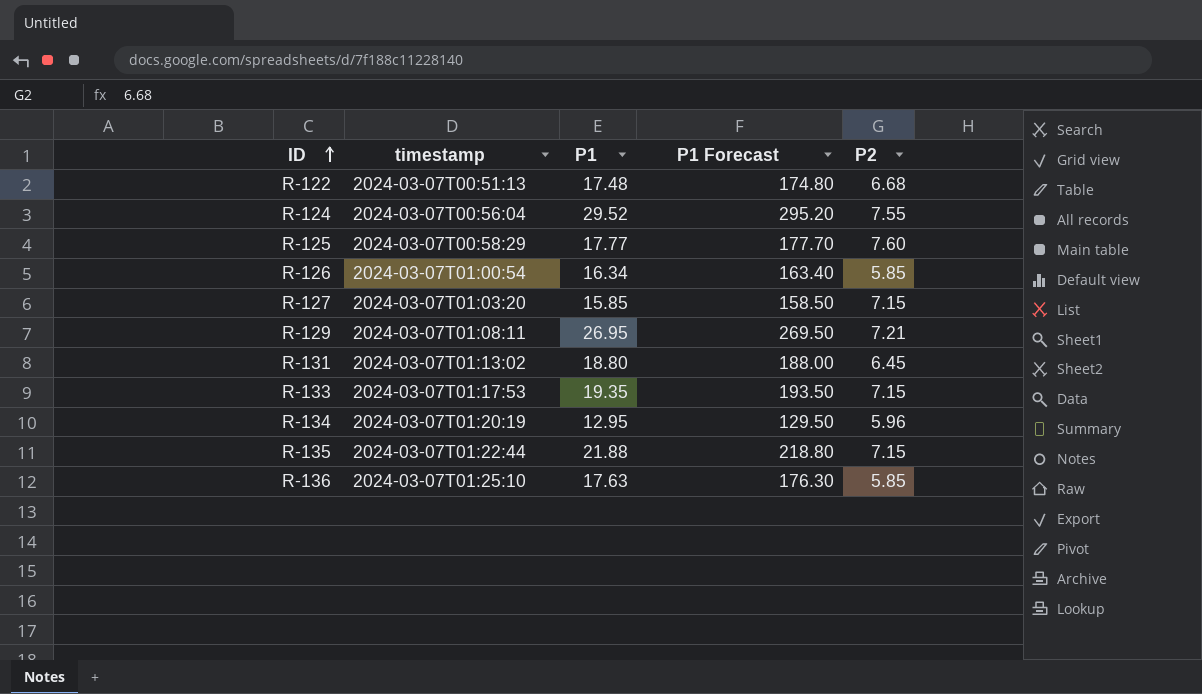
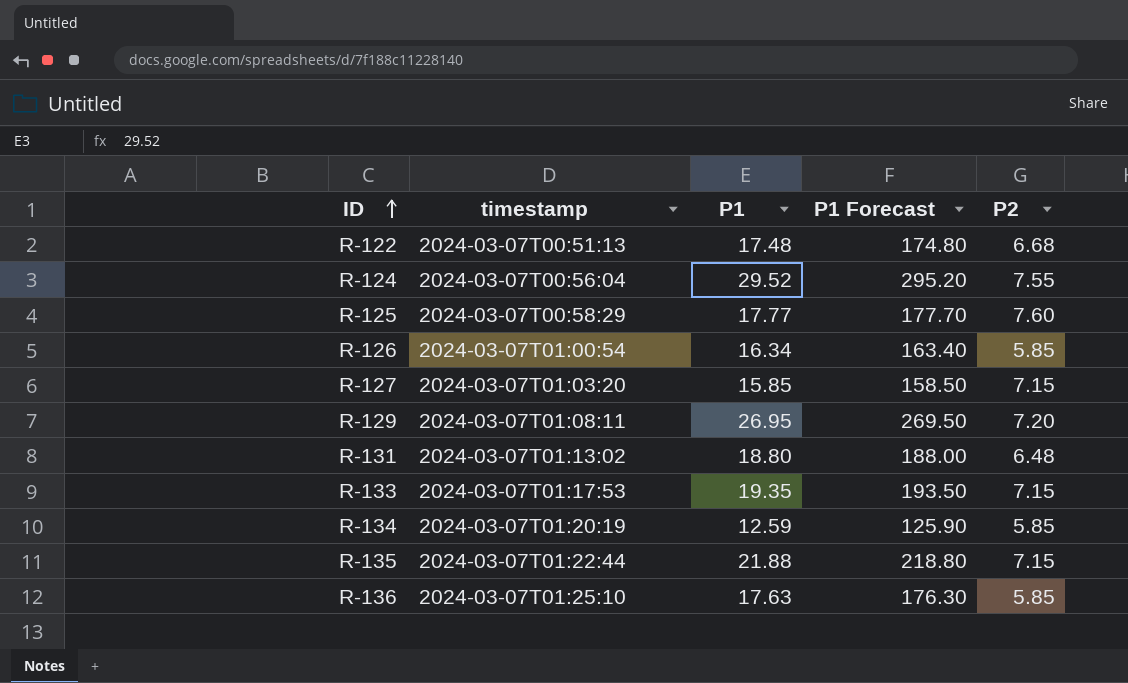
R-129 | P2: 7.21 -> 7.20
R-131 | P2: 6.45 -> 6.48
R-134 | P1: 12.95 -> 12.59
R-134 | P1 Forecast: 129.50 -> 125.90
R-134 | P2: 5.96 -> 5.85

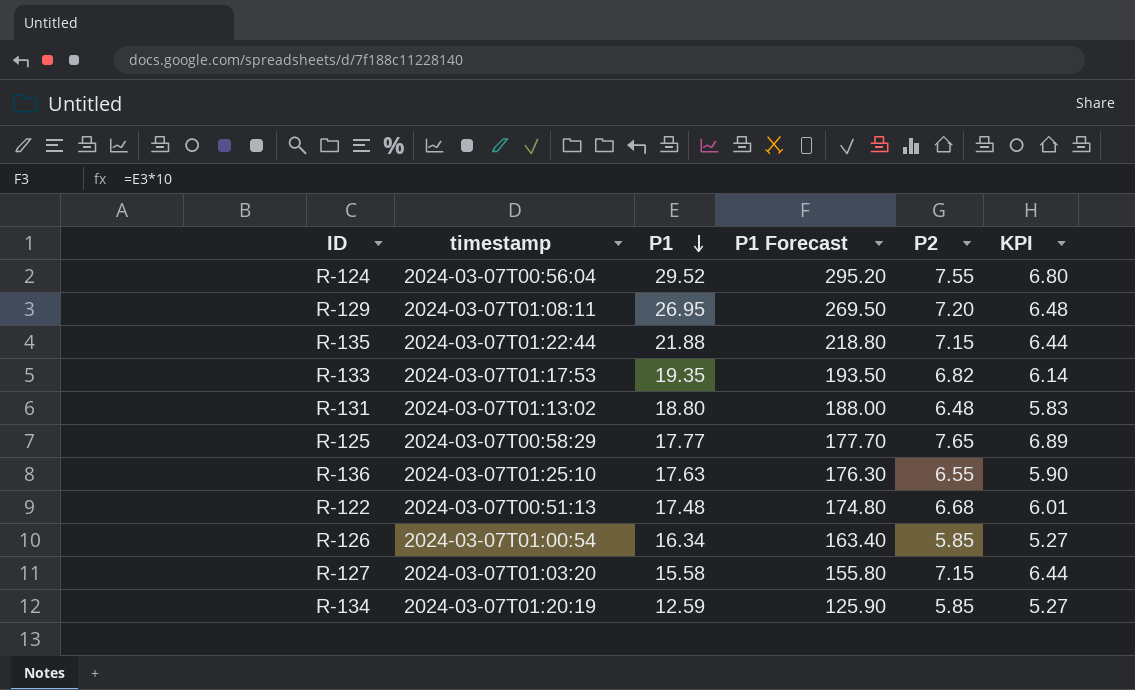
row order: ID ascending -> P1 descending
column KPI | formula: none -> [P2] * 0.9
R-133 | P2: 7.15 -> 6.82
R-125 | P2: 7.60 -> 7.65
R-136 | P2: 5.85 -> 6.55
R-127 | P1: 15.85 -> 15.58
R-127 | P1 Forecast: 158.50 -> 155.80

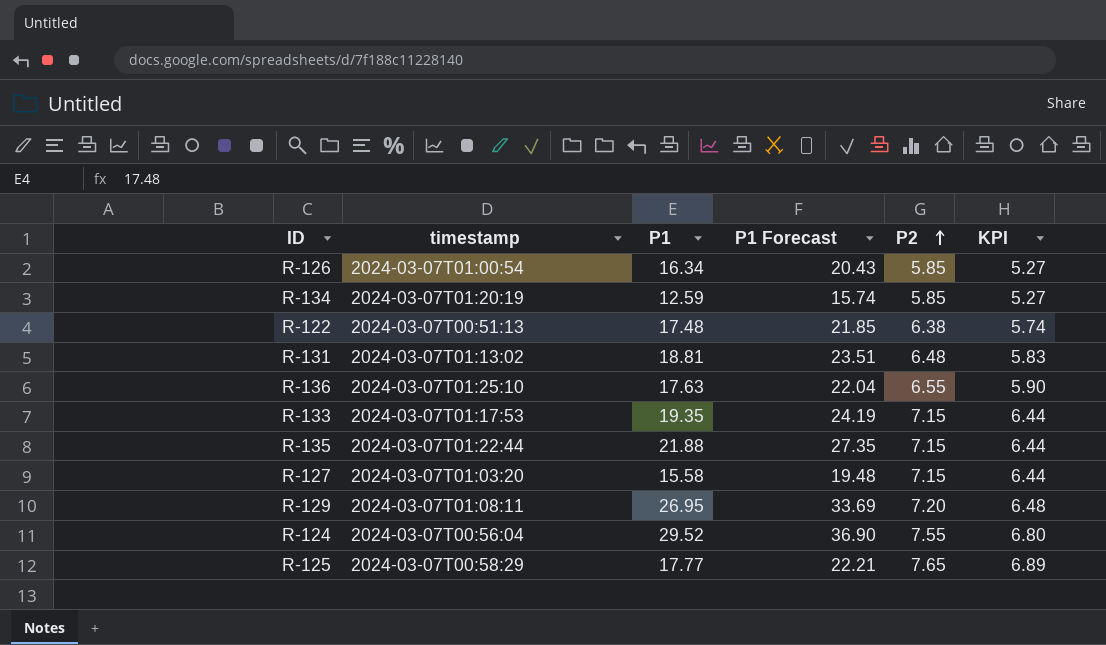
row order: P1 descending -> P2 ascending
column P1 Forecast | formula: [P1] * 10 -> [P1] * 1.25
R-122 | P2: 6.68 -> 6.38
R-122 | KPI: 6.01 -> 5.74
R-131 | P1: 18.80 -> 18.81
R-133 | P2: 6.82 -> 7.15
R-133 | KPI: 6.14 -> 6.44

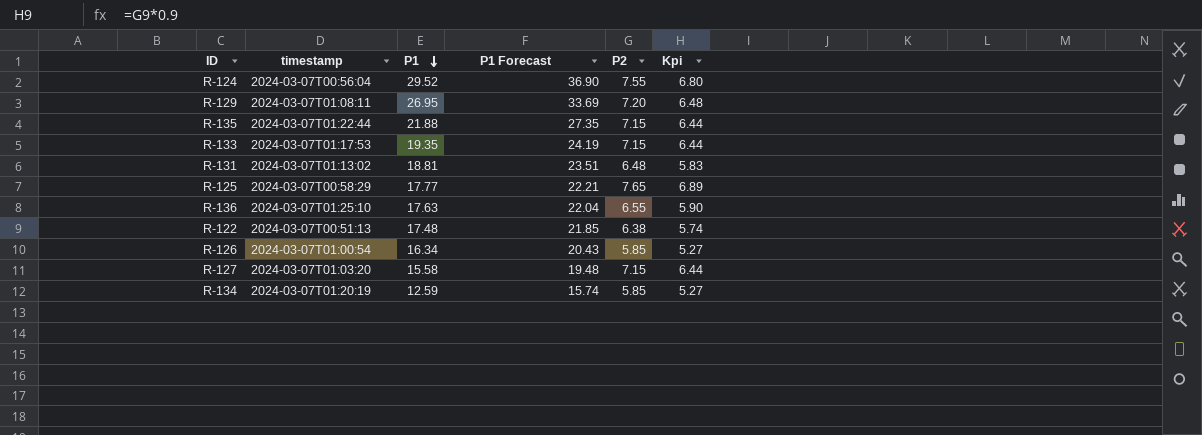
row order: P2 ascending -> P1 descending
column name: KPI -> Kpi

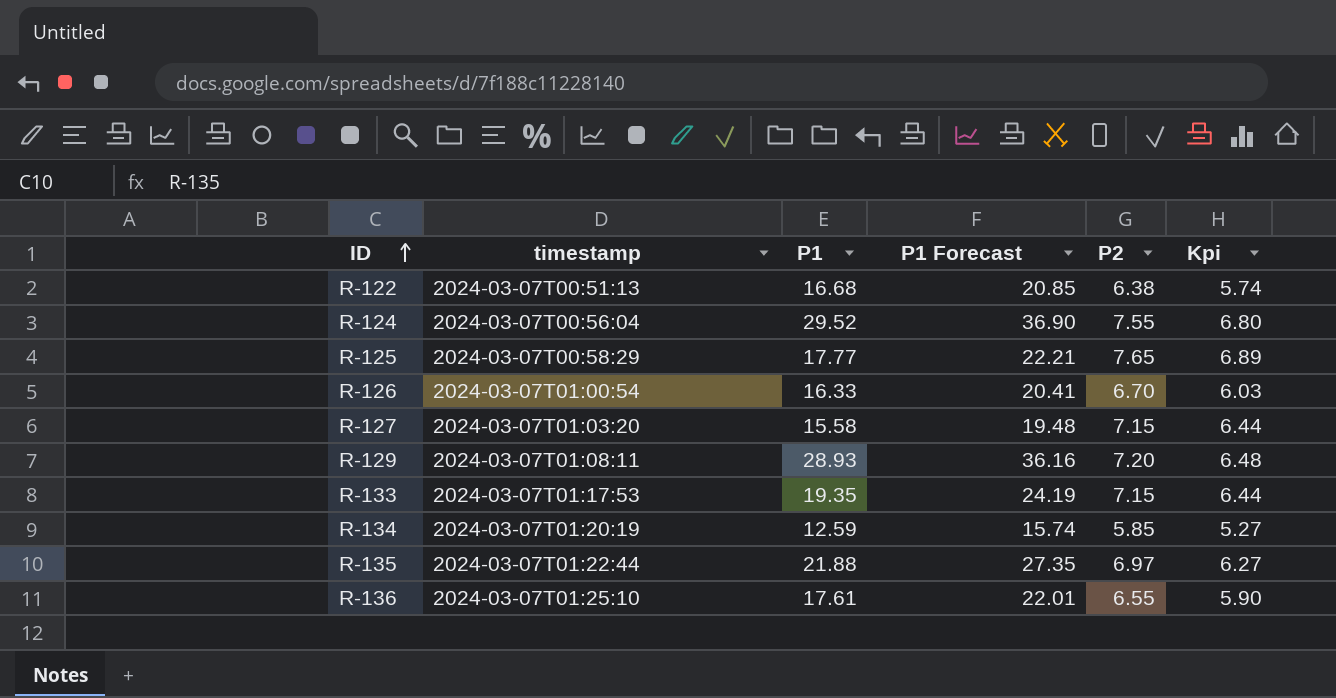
row order: P1 descending -> ID ascending
row R-131: 2024-03-07T01:13:02 | 18.81 | 23.51 | 6.48 | 5.83 -> none
R-122 | P1: 17.48 -> 16.68
R-122 | P1 Forecast: 21.85 -> 20.85
R-126 | P1: 16.34 -> 16.33
R-126 | P1 Forecast: 20.43 -> 20.41
R-126 | P2: 5.85 -> 6.70
R-126 | Kpi: 5.27 -> 6.03
R-129 | P1: 26.95 -> 28.93
R-129 | P1 Forecast: 33.69 -> 36.16
R-135 | P2: 7.15 -> 6.97
R-135 | Kpi: 6.44 -> 6.27
R-136 | P1: 17.63 -> 17.61
R-136 | P1 Forecast: 22.04 -> 22.01

